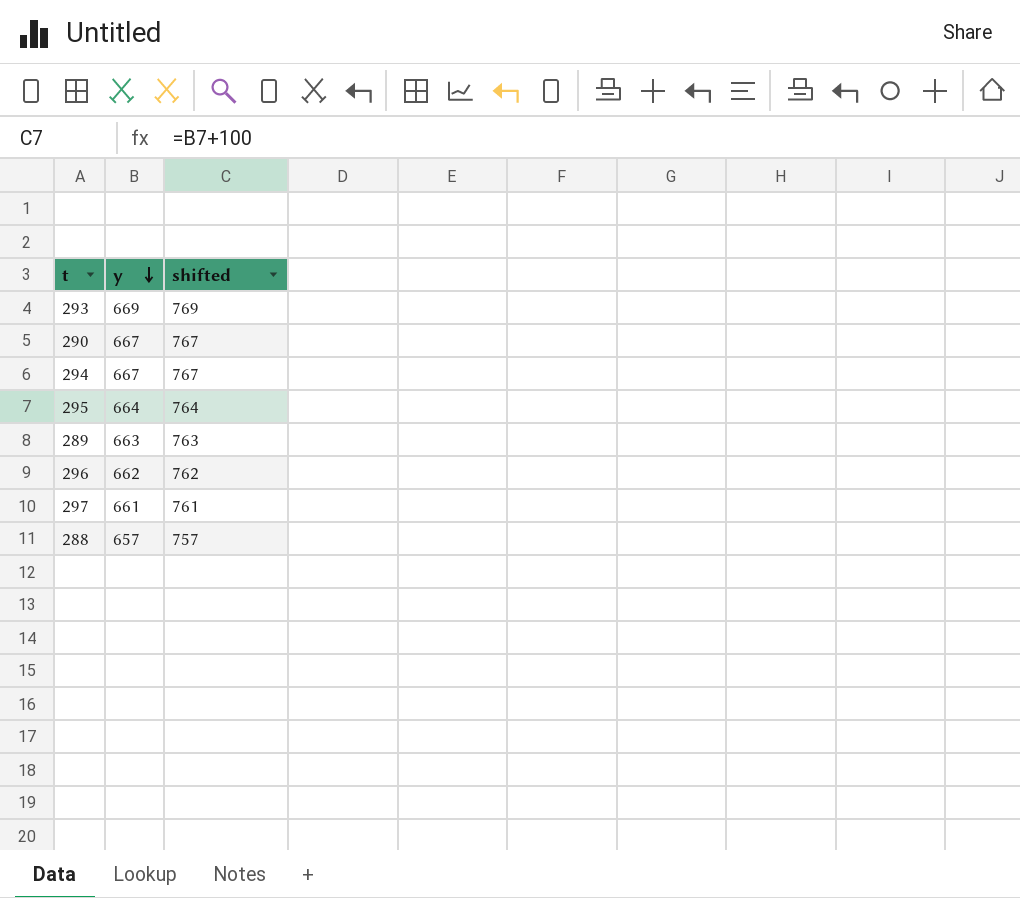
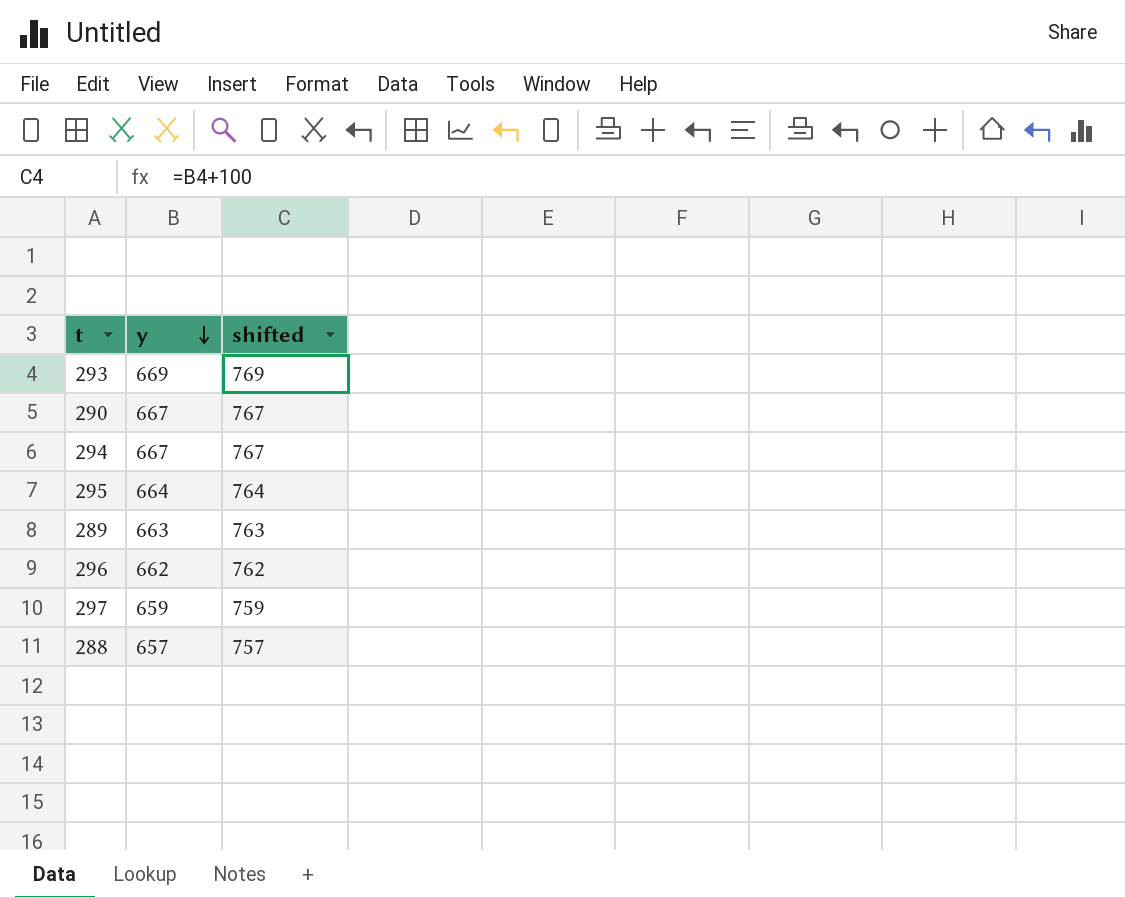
297 | y: 661 -> 659
297 | shifted: 761 -> 759

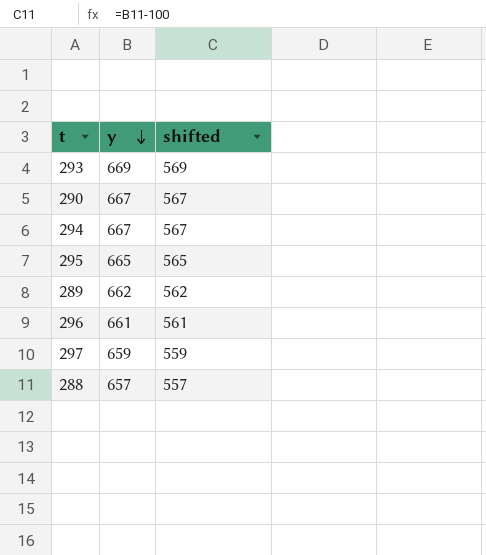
column shifted | formula: [y] + 100 -> [y] - 100
295 | y: 664 -> 665
289 | y: 663 -> 662
296 | y: 662 -> 661

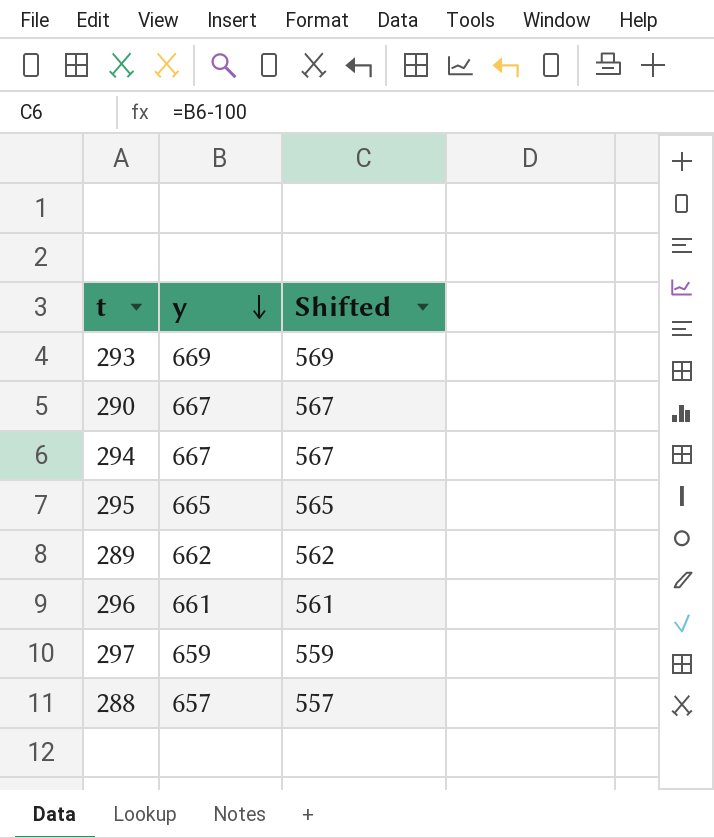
column name: shifted -> Shifted

